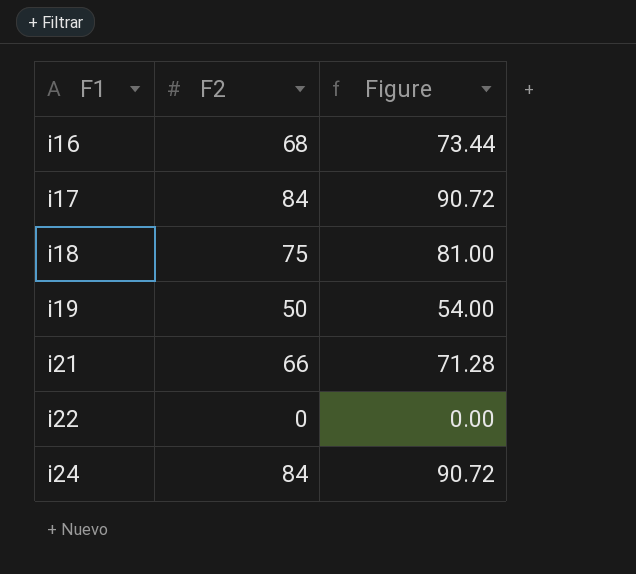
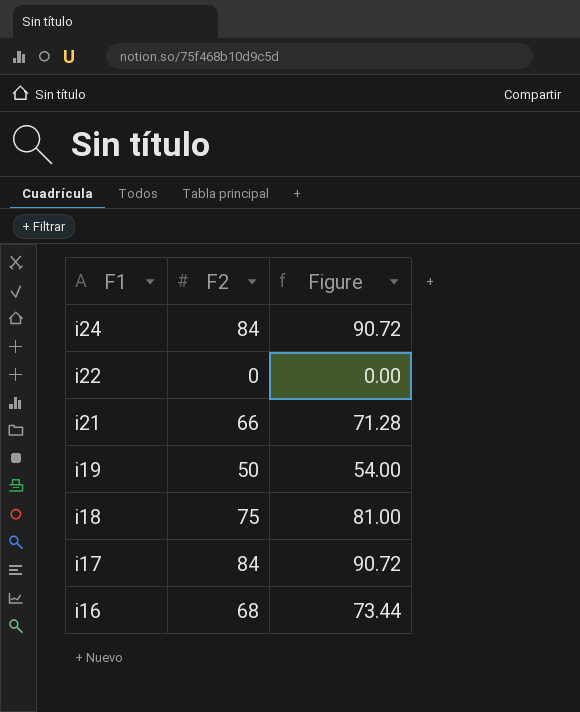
row order: F1 ascending -> F1 descending

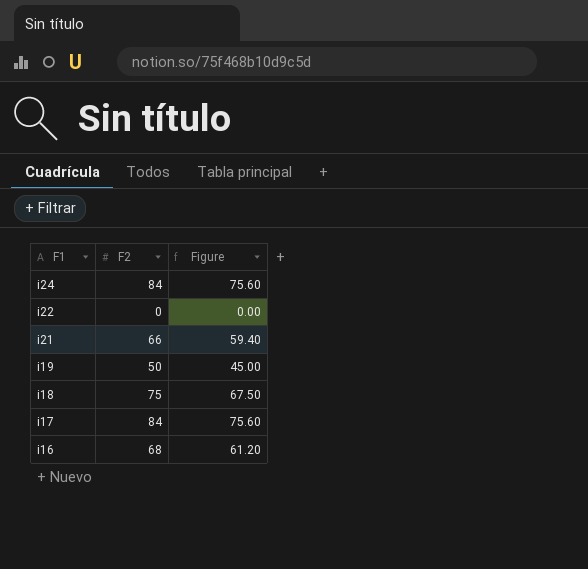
column Figure | formula: [F2] * 1.08 -> [F2] * 0.9

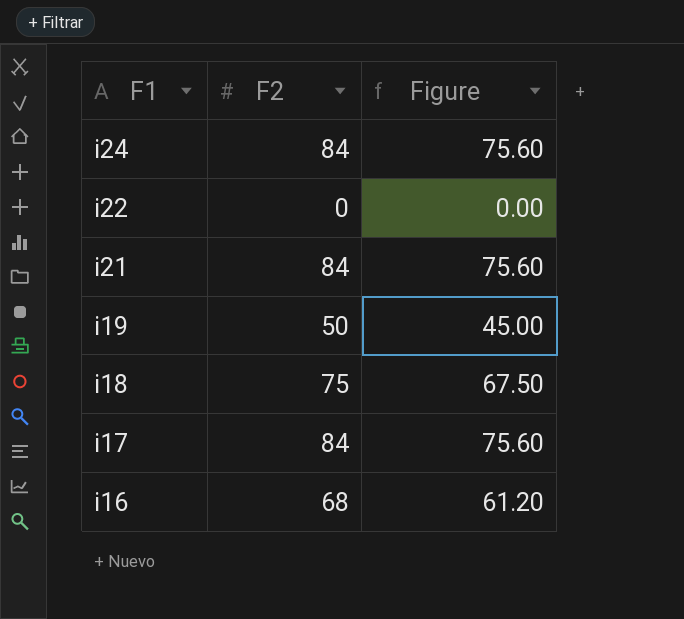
i21 | F2: 66 -> 84
i21 | Figure: 59.40 -> 75.60

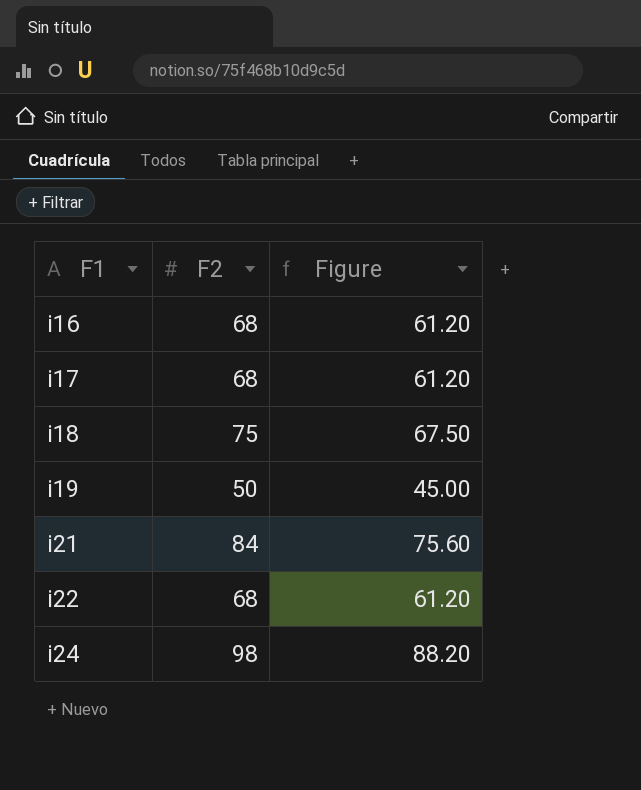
row order: F1 descending -> F1 ascending
i17 | F2: 84 -> 68
i17 | Figure: 75.60 -> 61.20
i22 | F2: 0 -> 68
i22 | Figure: 0.00 -> 61.20
i24 | F2: 84 -> 98
i24 | Figure: 75.60 -> 88.20

